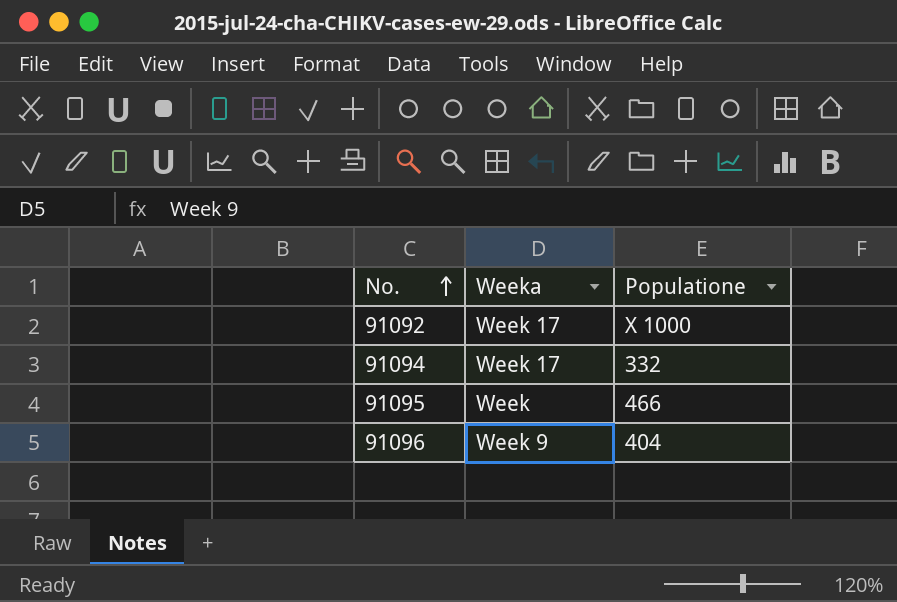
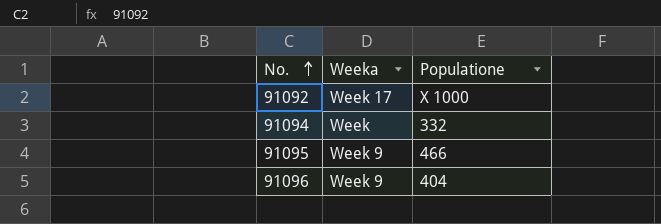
91094 | Weeka: Week 17 -> Week
91095 | Weeka: Week -> Week 9

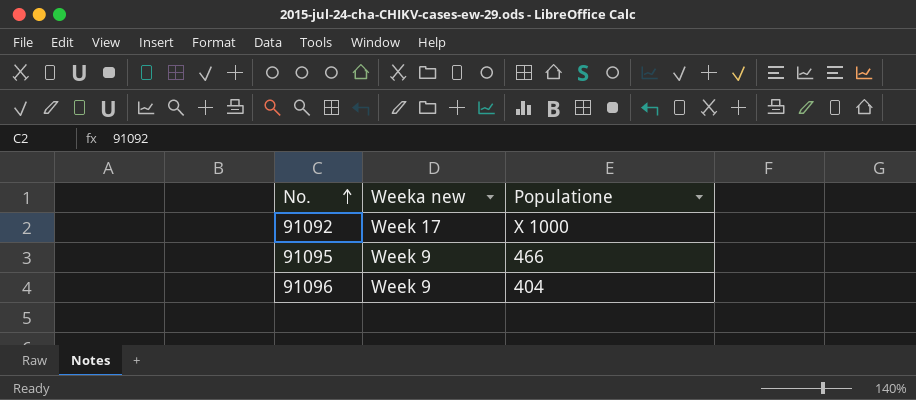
column name: Weeka -> Weeka new
row 91094: Week | 332 -> none

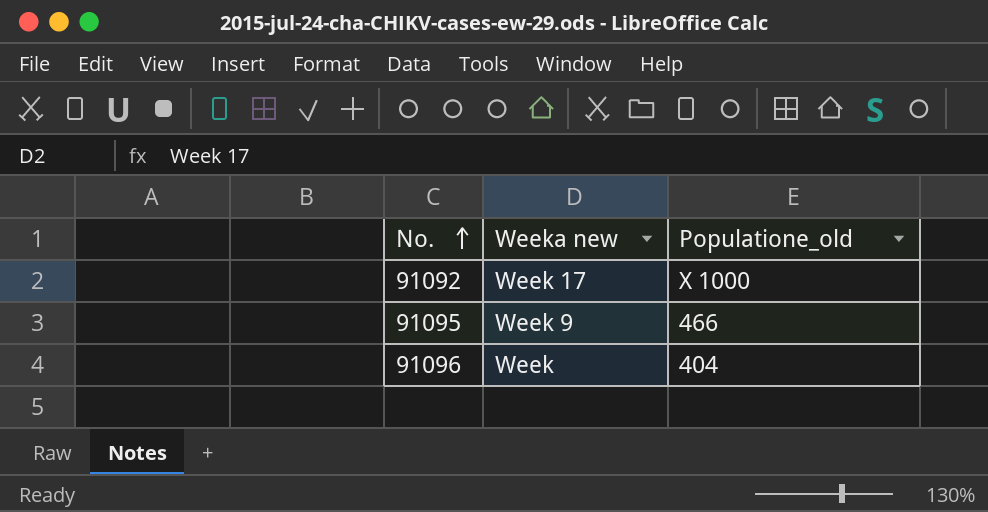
column name: Populatione -> Populatione_old
91096 | Weeka new: Week 9 -> Week

